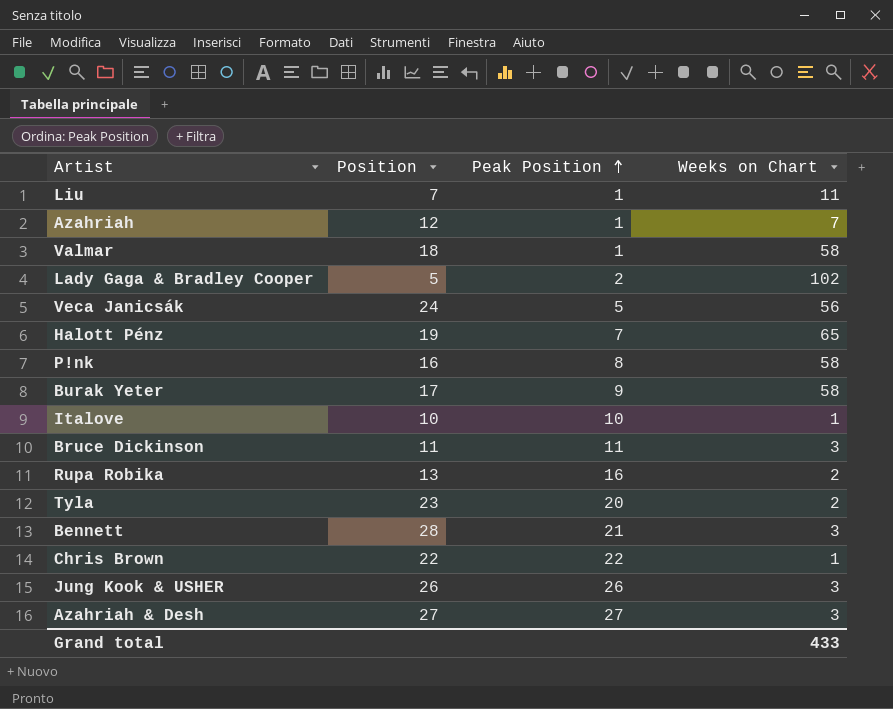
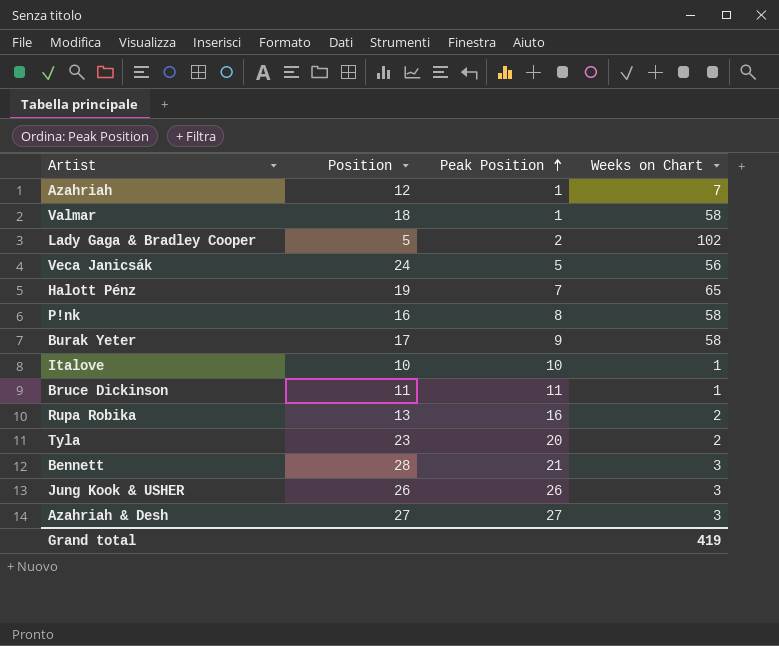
row Liu: 7 | 1 | 11 -> none
row Chris Brown: 22 | 22 | 1 -> none
Bruce Dickinson | Weeks on Chart: 3 -> 1
Grand total | Weeks on Chart: 433 -> 419

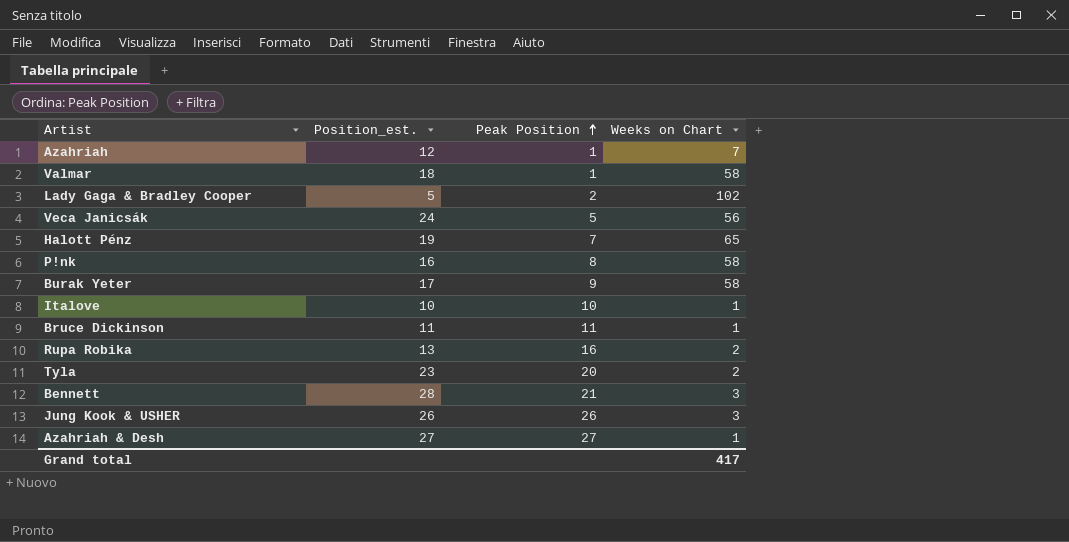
column name: Position -> Position_est.
Azahriah & Desh | Weeks on Chart: 3 -> 1
Grand total | Weeks on Chart: 419 -> 417

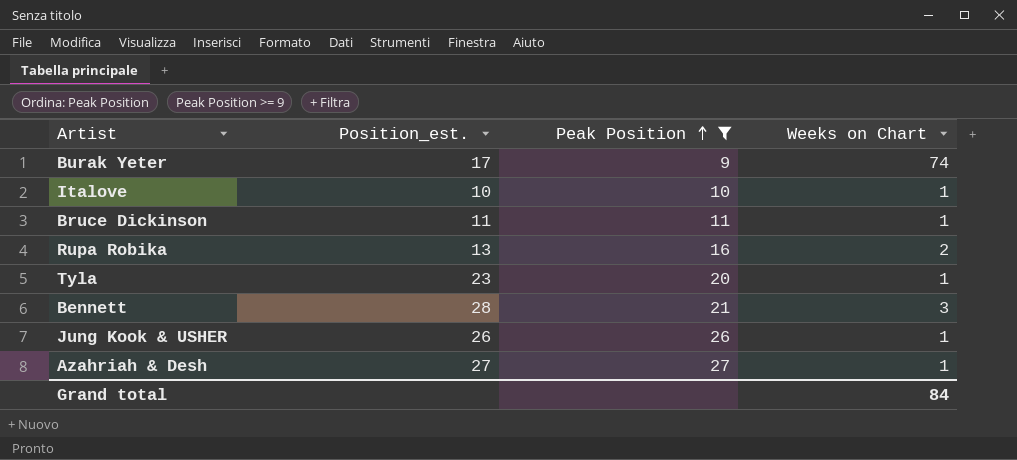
filter: none -> Peak Position >= 9
Burak Yeter | Weeks on Chart: 58 -> 74
Tyla | Weeks on Chart: 2 -> 1
Jung Kook & USHER | Weeks on Chart: 3 -> 1
Grand total | Weeks on Chart: 417 -> 84

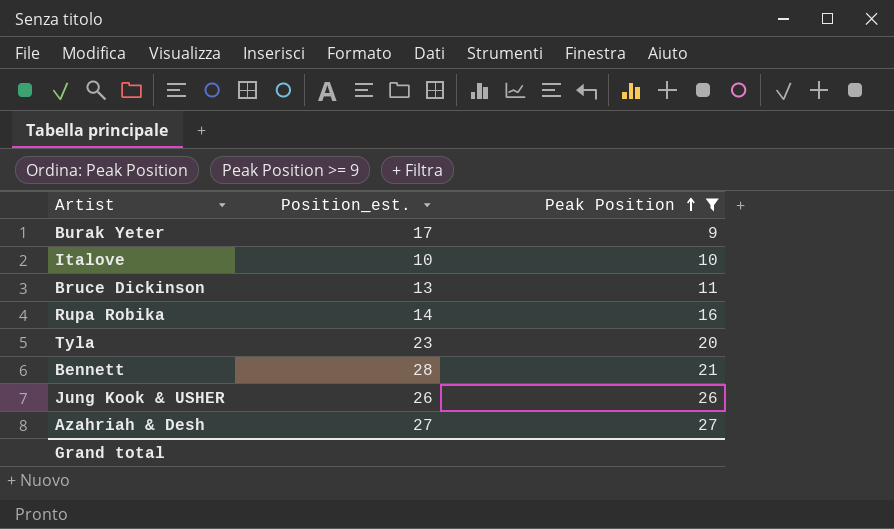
column Weeks on Chart | position: 4 -> none
Bruce Dickinson | Position_est.: 11 -> 13
Rupa Robika | Position_est.: 13 -> 14

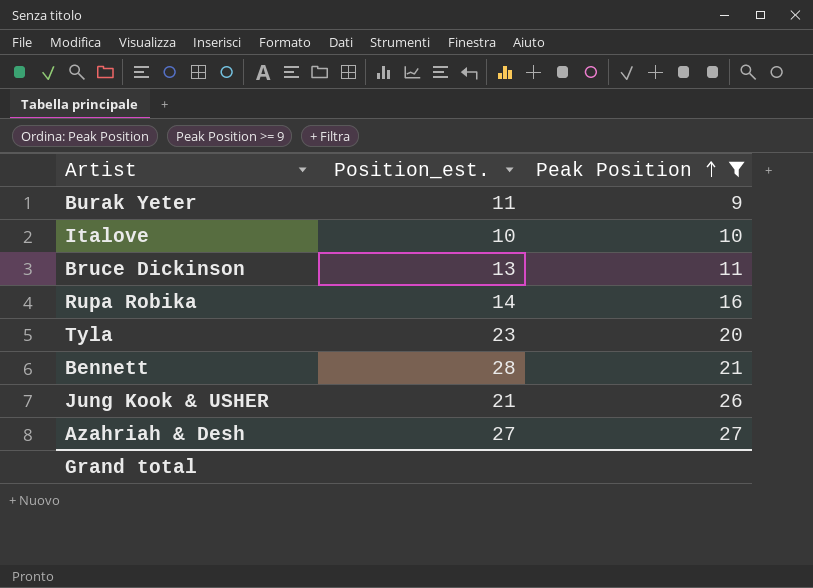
Burak Yeter | Position_est.: 17 -> 11
Jung Kook & USHER | Position_est.: 26 -> 21

